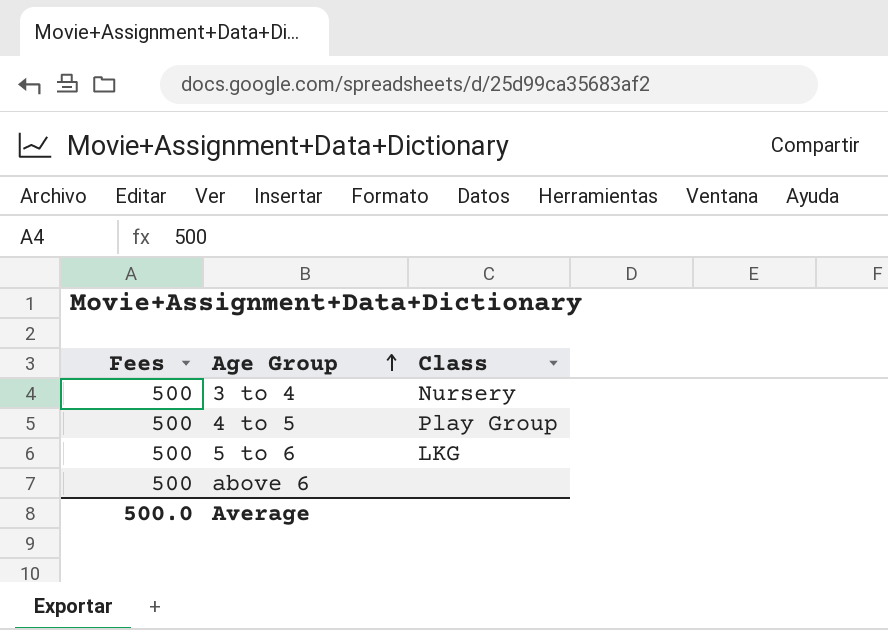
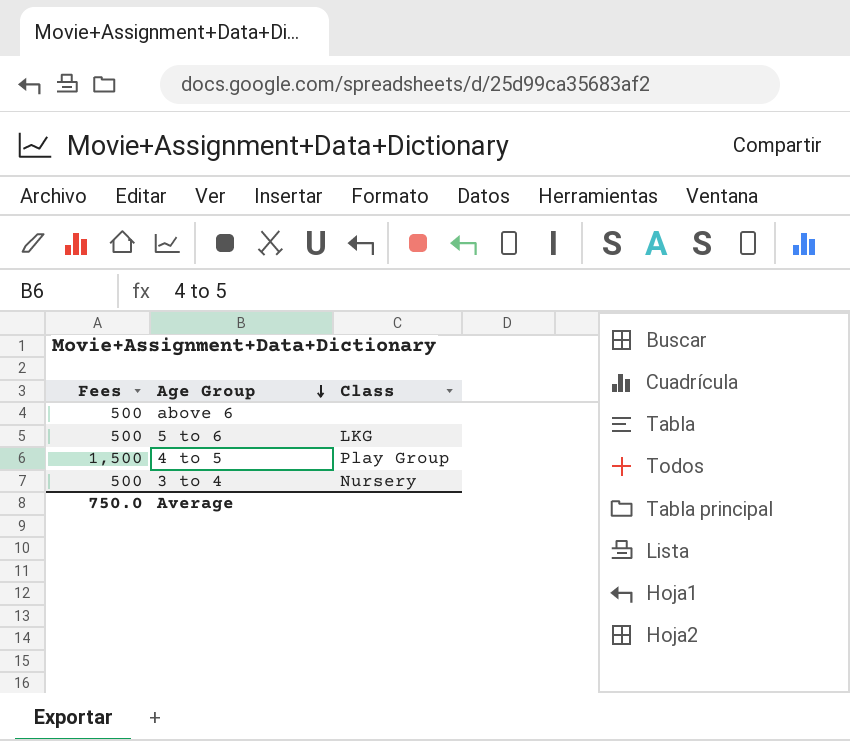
row order: Age Group ascending -> Age Group descending
4 to 5 | Fees: 500 -> 1,500
Average | Fees: 500.0 -> 750.0

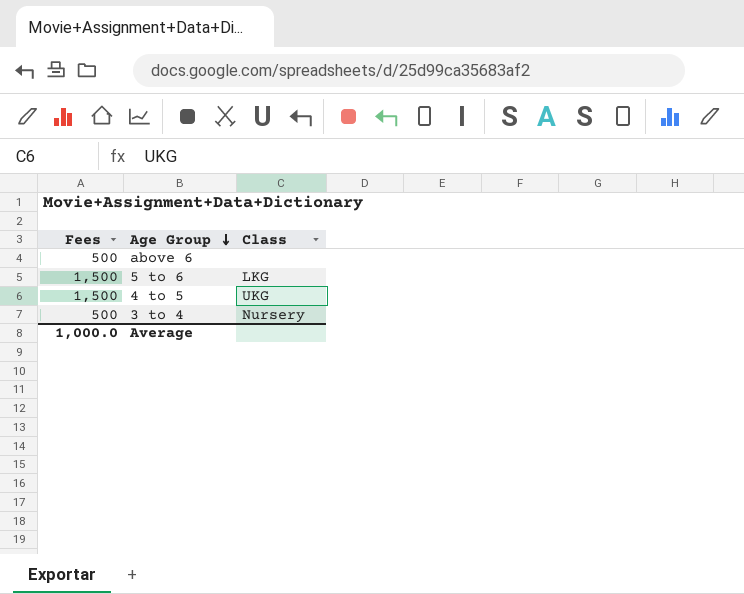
5 to 6 | Fees: 500 -> 1,500
4 to 5 | Class: Play Group -> UKG
Average | Fees: 750.0 -> 1,000.0

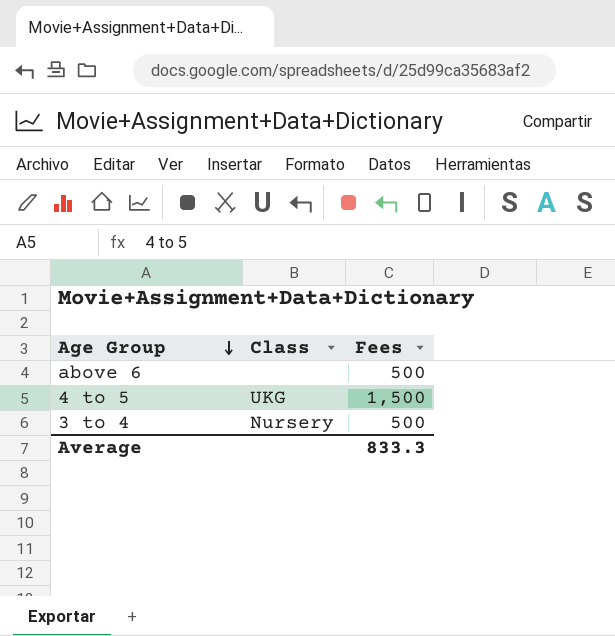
column Fees | position: 1 -> 3
row 5 to 6: 1,500 | LKG -> none
Average | Fees: 1,000.0 -> 833.3

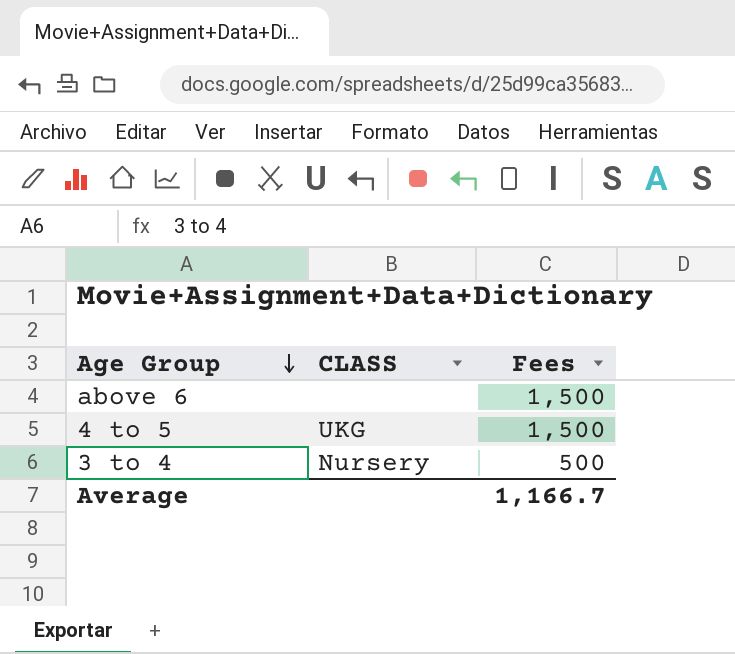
column name: Class -> CLASS
above 6 | Fees: 500 -> 1,500
Average | Fees: 833.3 -> 1,166.7

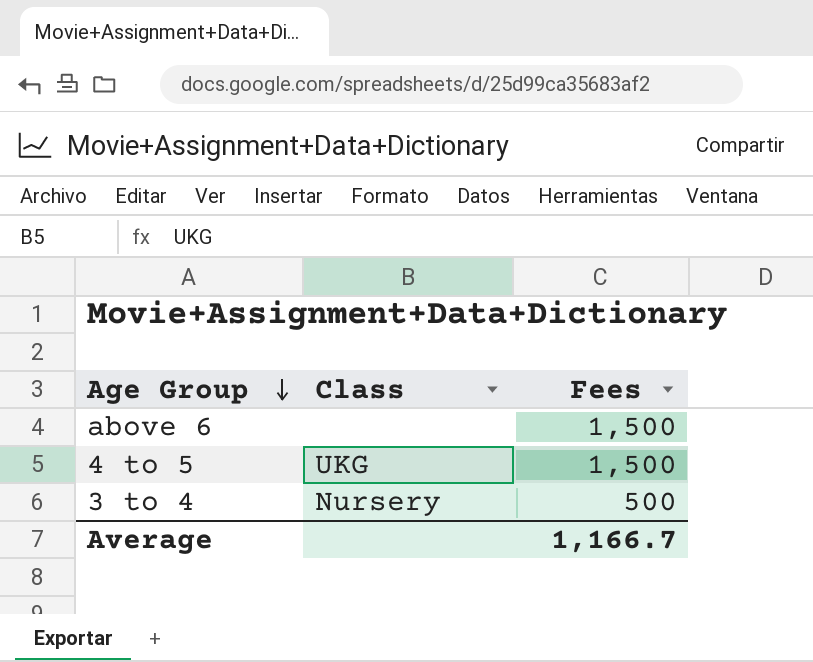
column name: CLASS -> Class

